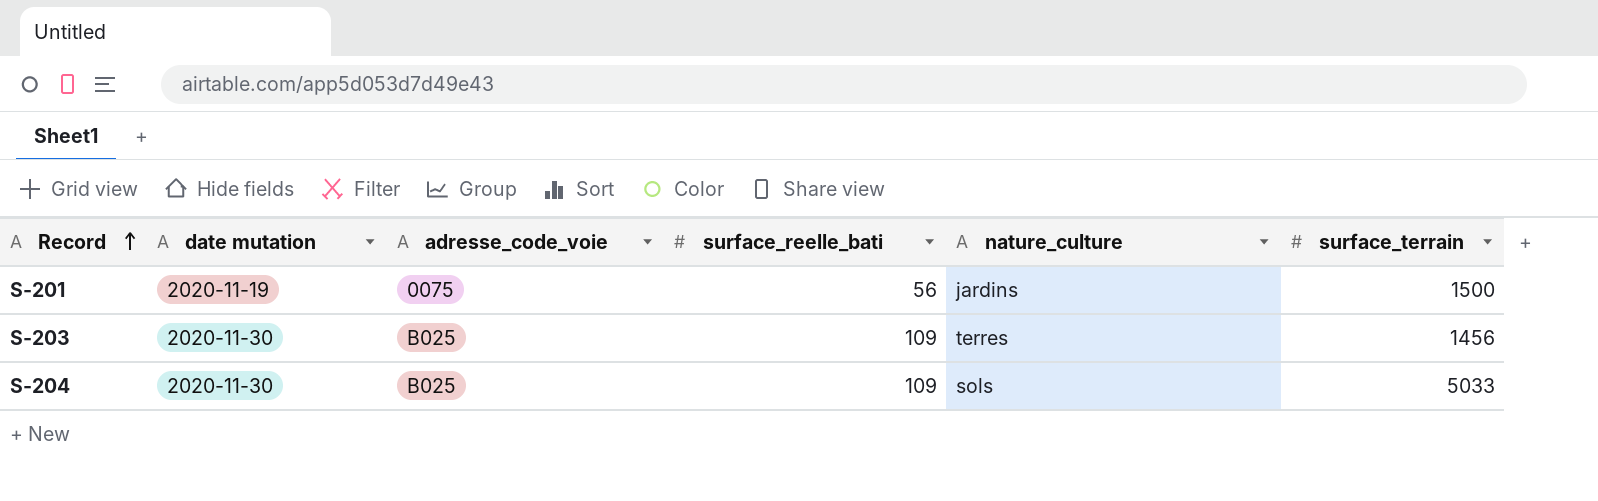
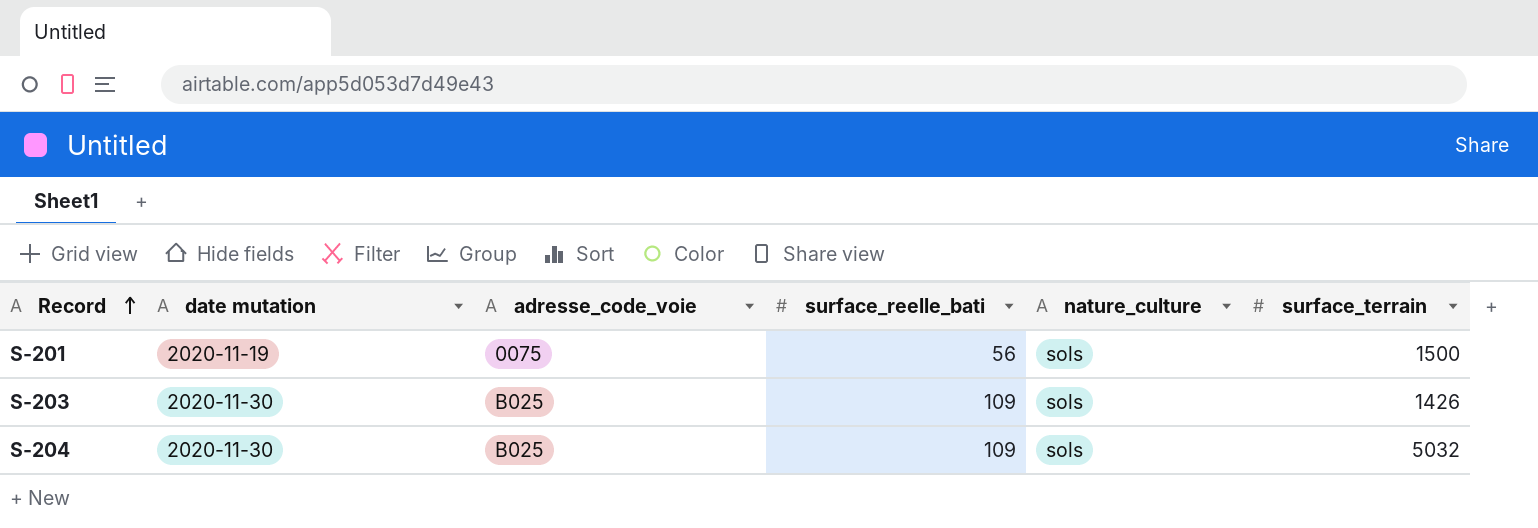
S-201 | nature_culture: jardins -> sols
S-203 | nature_culture: terres -> sols
S-203 | surface_terrain: 1456 -> 1426
S-204 | surface_terrain: 5033 -> 5032

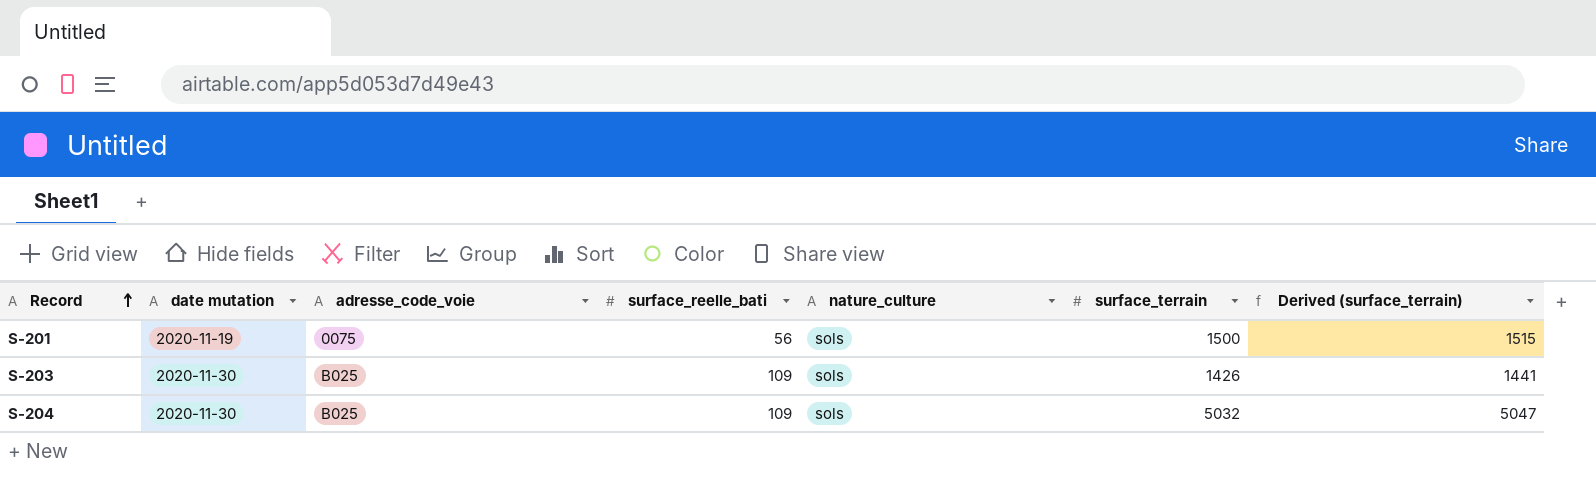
column Derived (surface_terrain) | formula: none -> [surface_terrain] + 15

